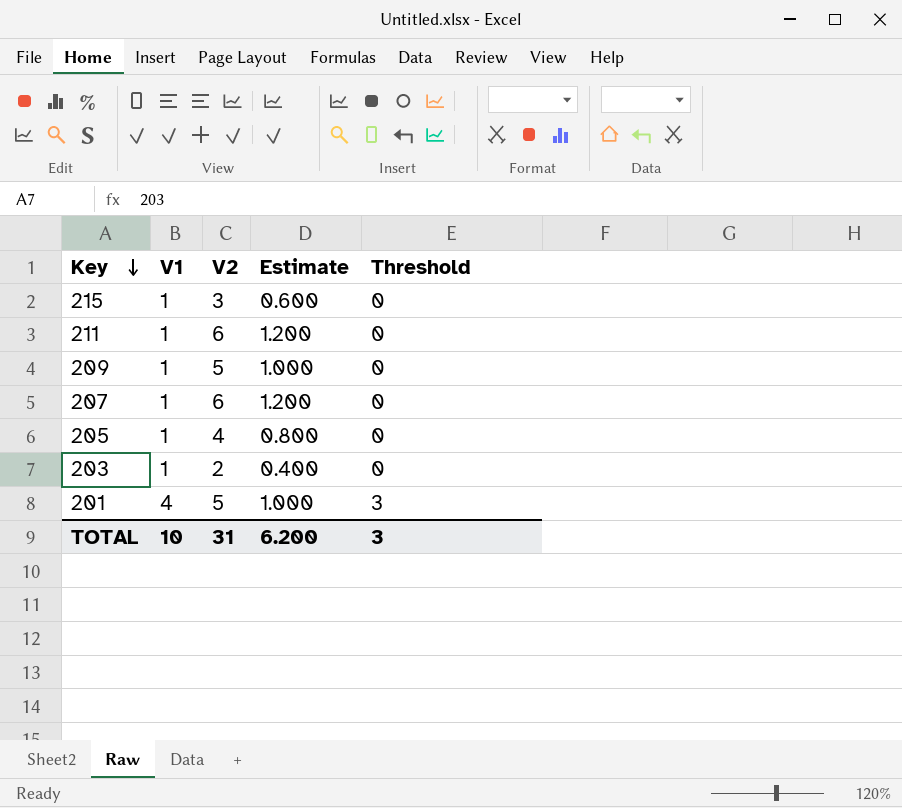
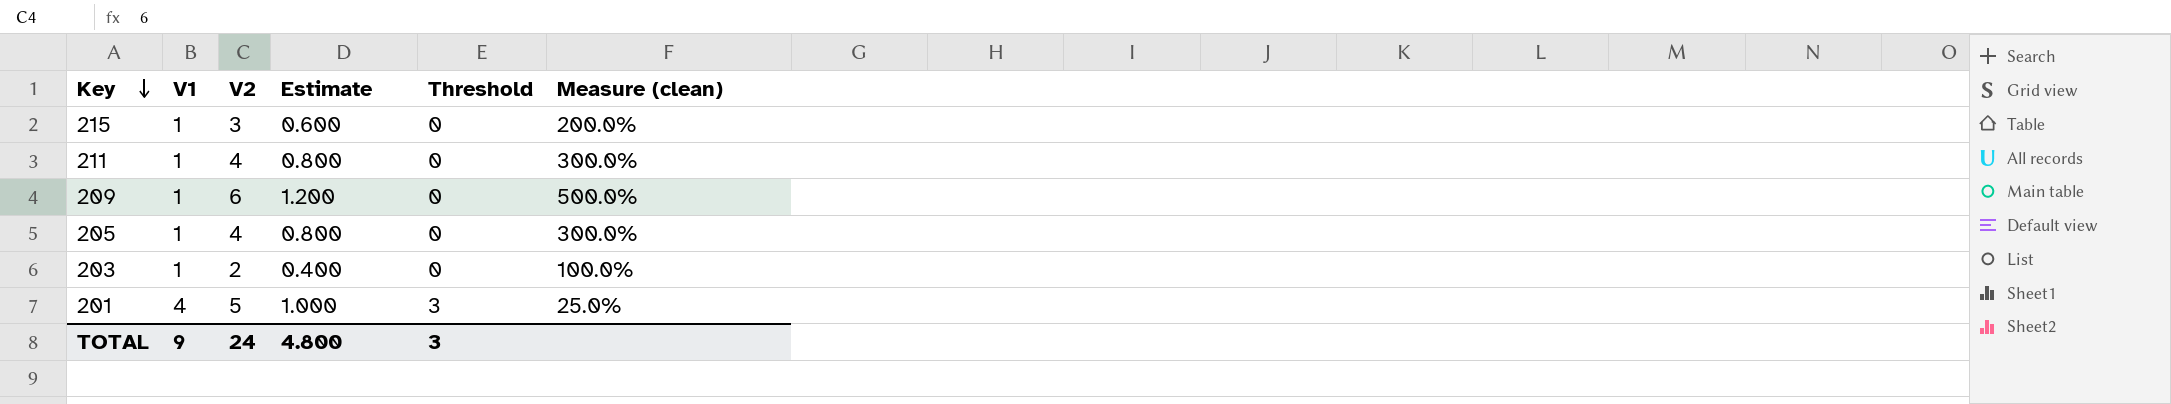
column Measure (clean) | formula: none -> ([V2] - [V1]) / [V1]
row 207: 1 | 6 | 1.200 | 0 -> none
211 | V2: 6 -> 4
211 | Estimate: 1.200 -> 0.800
209 | V2: 5 -> 6
209 | Estimate: 1.000 -> 1.200
TOTAL | V1: 10 -> 9
TOTAL | V2: 31 -> 24
TOTAL | Estimate: 6.200 -> 4.800

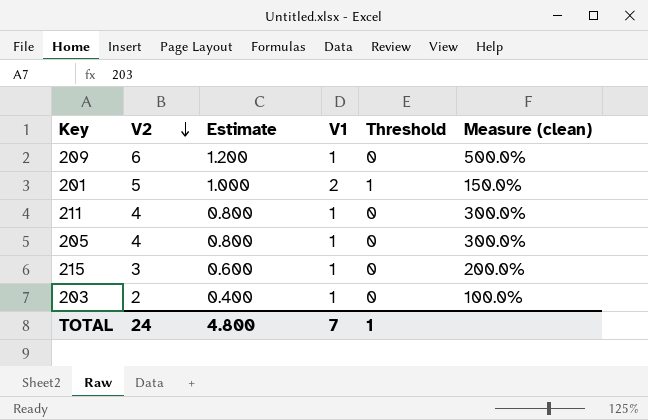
row order: Key descending -> V2 descending
column V1 | position: 2 -> 4
201 | V1: 4 -> 2
201 | Threshold: 3 -> 1
201 | Measure (clean): 25.0% -> 150.0%
TOTAL | V1: 9 -> 7
TOTAL | Threshold: 3 -> 1

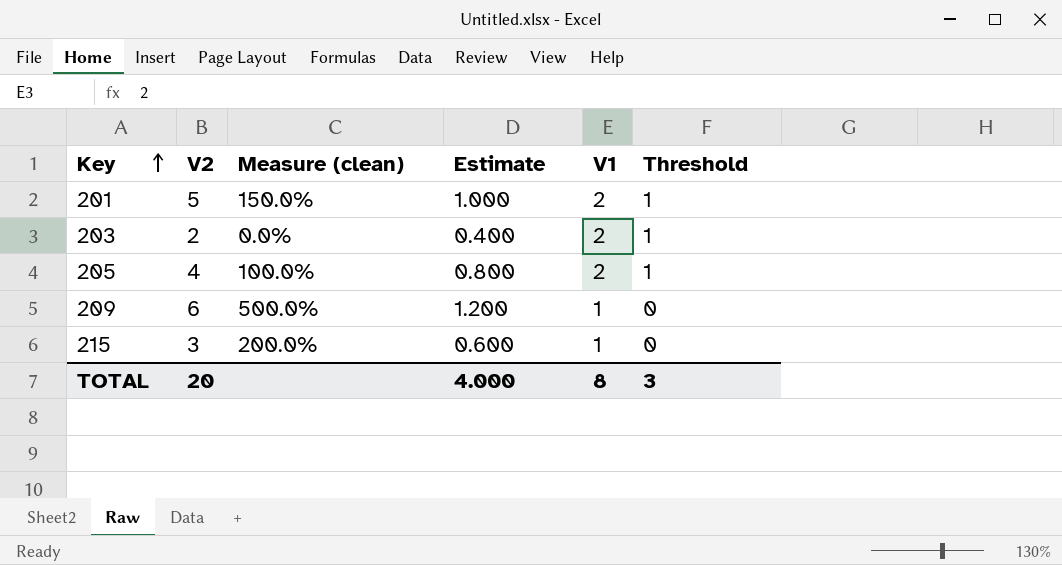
row order: V2 descending -> Key ascending
column Measure (clean) | position: 6 -> 3
row 211: 4 | 0.800 | 1 | 0 | 300.0% -> none
203 | Measure (clean): 100.0% -> 0.0%
203 | V1: 1 -> 2
203 | Threshold: 0 -> 1
205 | Measure (clean): 300.0% -> 100.0%
205 | V1: 1 -> 2
205 | Threshold: 0 -> 1
TOTAL | V2: 24 -> 20
TOTAL | Estimate: 4.800 -> 4.000
TOTAL | V1: 7 -> 8
TOTAL | Threshold: 1 -> 3

